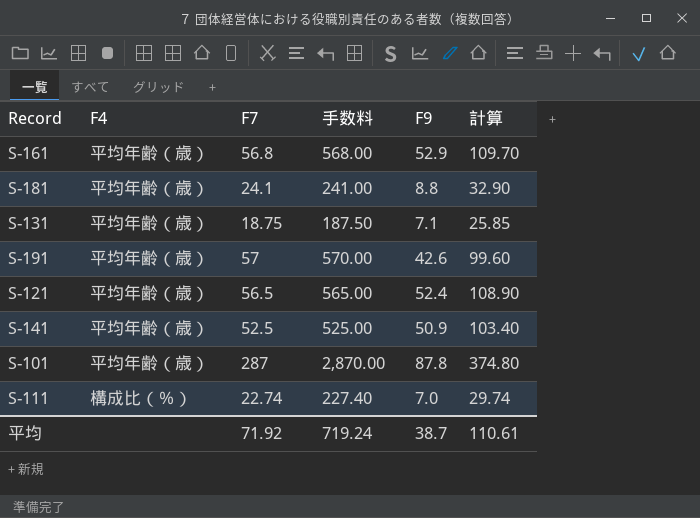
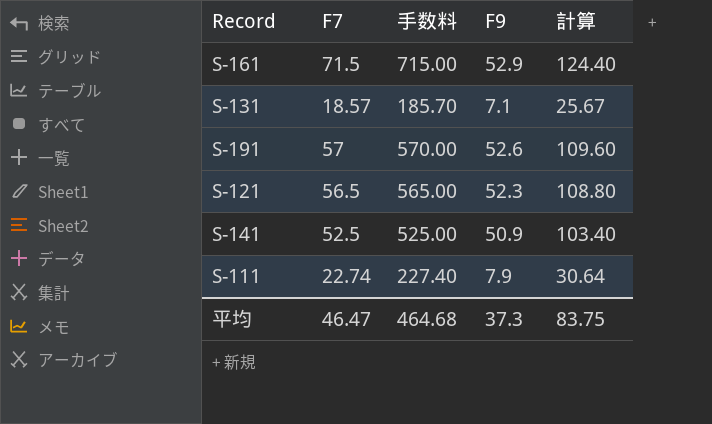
column F4 | position: 2 -> none
row S-181: 平均年齢（歳） | 24.1 | 241.00 | 8.8 | 32.90 -> none
row S-101: 平均年齢（歳） | 287 | 2,870.00 | 87.8 | 374.80 -> none
S-161 | F7: 56.8 -> 71.5
S-161 | 手数料: 568.00 -> 715.00
S-161 | 計算: 109.70 -> 124.40
S-131 | F7: 18.75 -> 18.57
S-131 | 手数料: 187.50 -> 185.70
S-131 | 計算: 25.85 -> 25.67
S-191 | F9: 42.6 -> 52.6
S-191 | 計算: 99.60 -> 109.60
S-121 | F9: 52.4 -> 52.3
S-121 | 計算: 108.90 -> 108.80
S-111 | F9: 7.0 -> 7.9
S-111 | 計算: 29.74 -> 30.64
平均 | F7: 71.92 -> 46.47
平均 | 手数料: 719.24 -> 464.68
平均 | F9: 38.7 -> 37.3
平均 | 計算: 110.61 -> 83.75

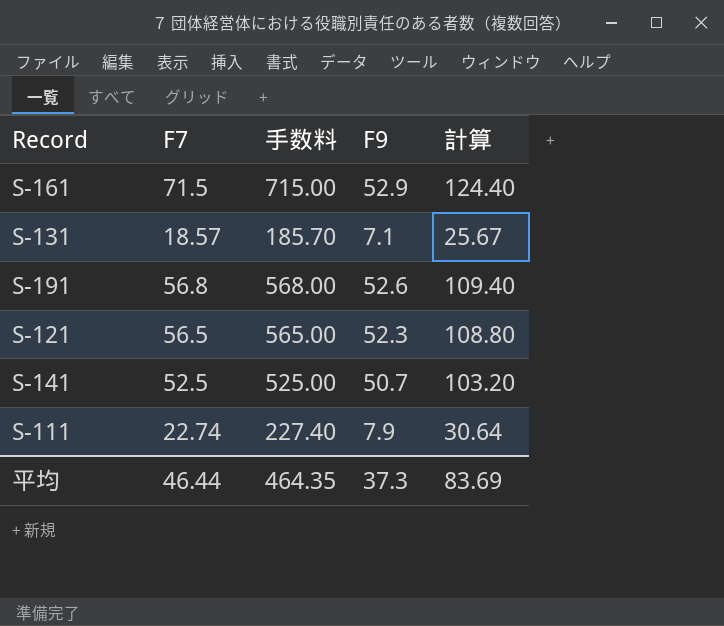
S-191 | F7: 57 -> 56.8
S-191 | 手数料: 570.00 -> 568.00
S-191 | 計算: 109.60 -> 109.40
S-141 | F9: 50.9 -> 50.7
S-141 | 計算: 103.40 -> 103.20
平均 | F7: 46.47 -> 46.44
平均 | 手数料: 464.68 -> 464.35
平均 | 計算: 83.75 -> 83.69

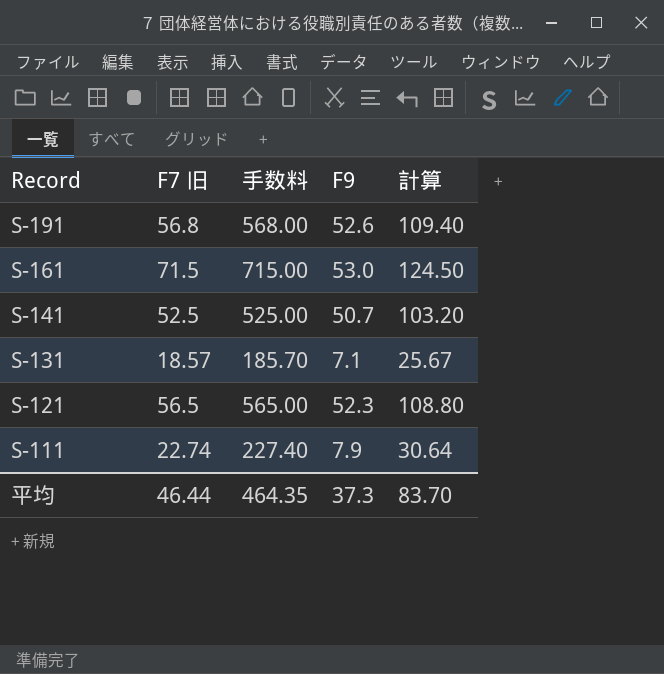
row order: none -> Record descending
column name: F7 -> F7 旧
S-161 | F9: 52.9 -> 53.0
S-161 | 計算: 124.40 -> 124.50
平均 | 計算: 83.69 -> 83.70

